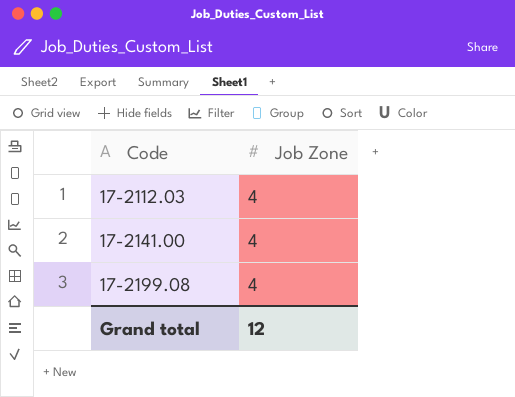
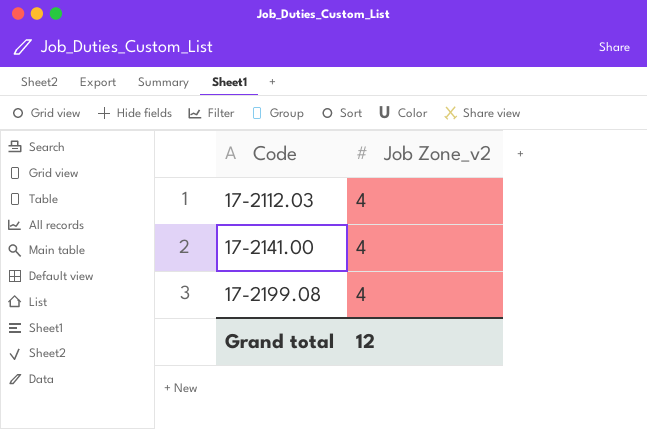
column name: Job Zone -> Job Zone_v2

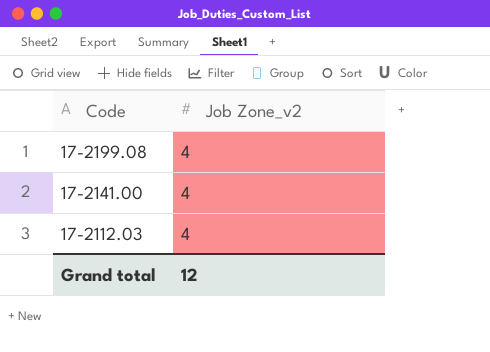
row order: Code ascending -> Code descending

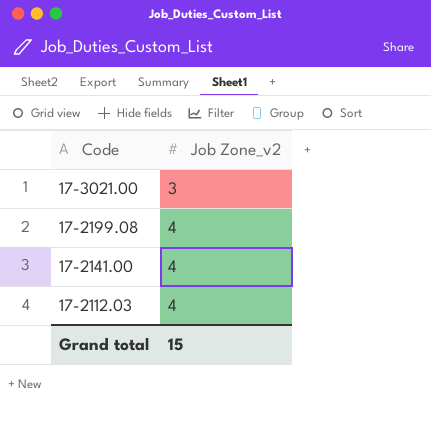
row 17-3021.00: none -> 3
Grand total | Job Zone_v2: 12 -> 15

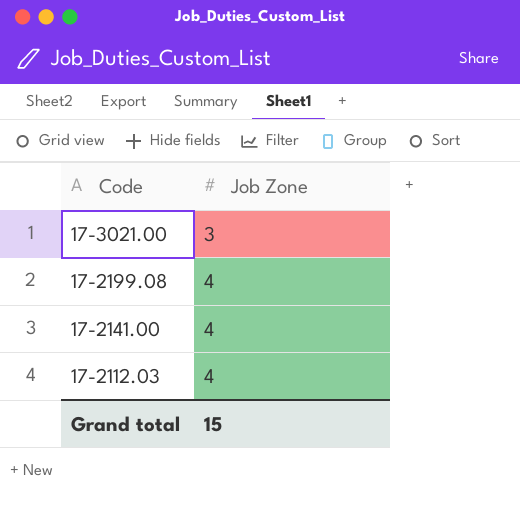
column name: Job Zone_v2 -> Job Zone

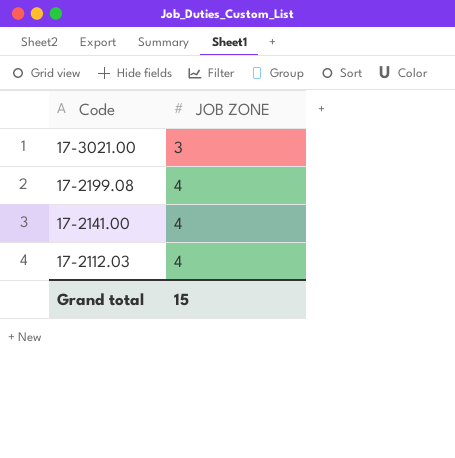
column name: Job Zone -> JOB ZONE

